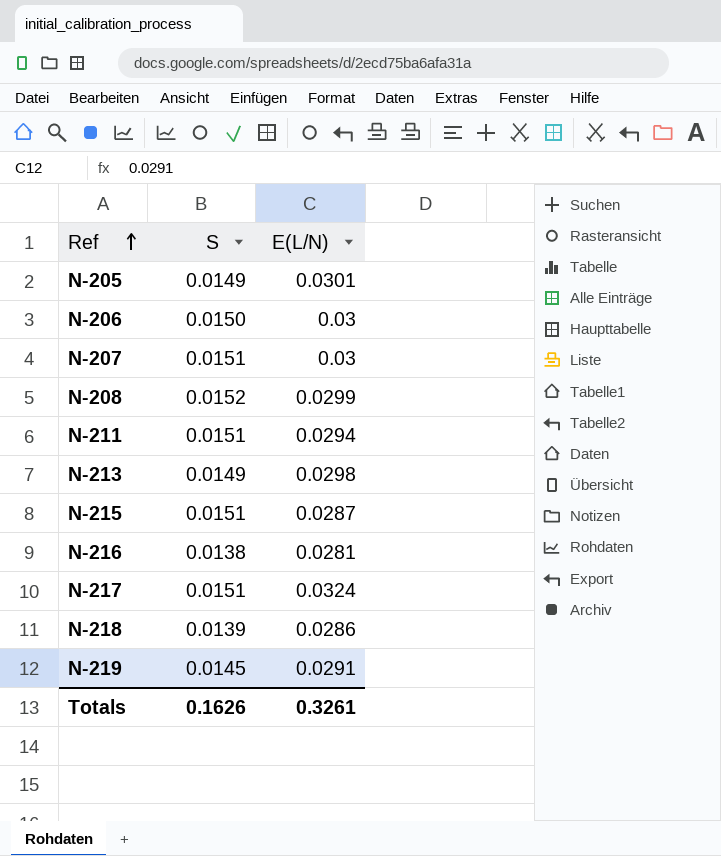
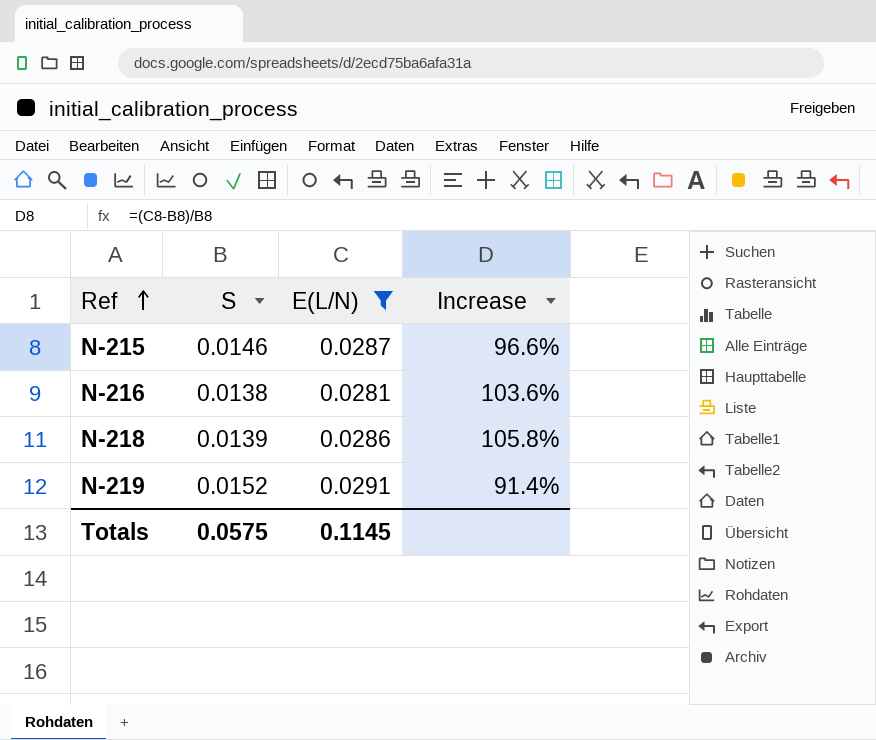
filter: none -> E(L/N) <= 0.0291
column Increase | formula: none -> ([E(L/N)] - [S]) / [S]
N-215 | S: 0.0151 -> 0.0146
N-219 | S: 0.0145 -> 0.0152
Totals | S: 0.1626 -> 0.0575
Totals | E(L/N): 0.3261 -> 0.1145

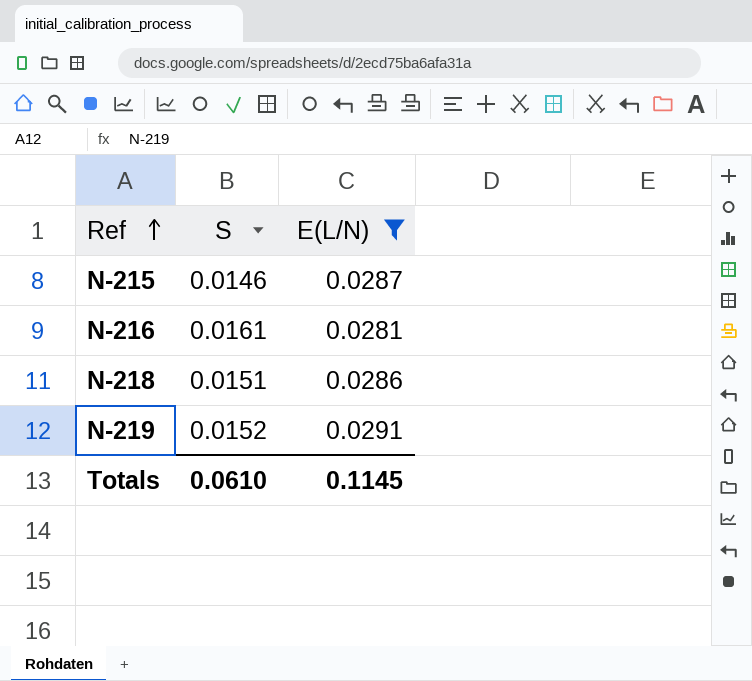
column Increase | formula: ([E(L/N)] - [S]) / [S] -> none
N-216 | S: 0.0138 -> 0.0161
N-218 | S: 0.0139 -> 0.0151
Totals | S: 0.0575 -> 0.0610

